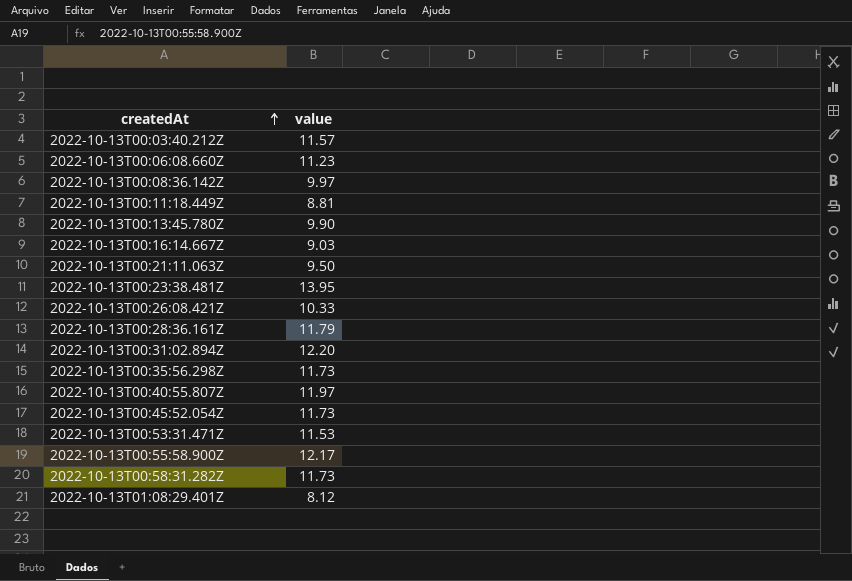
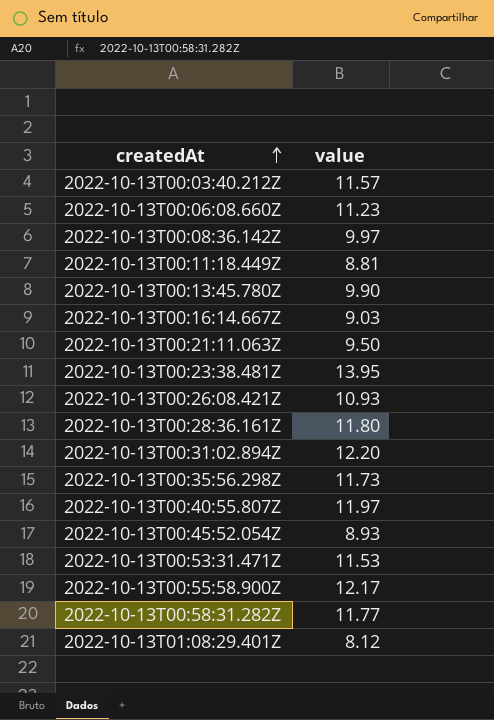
2022-10-13T00:26:08.421Z | value: 10.33 -> 10.93
2022-10-13T00:28:36.161Z | value: 11.79 -> 11.80
2022-10-13T00:45:52.054Z | value: 11.73 -> 8.93
2022-10-13T00:58:31.282Z | value: 11.73 -> 11.77

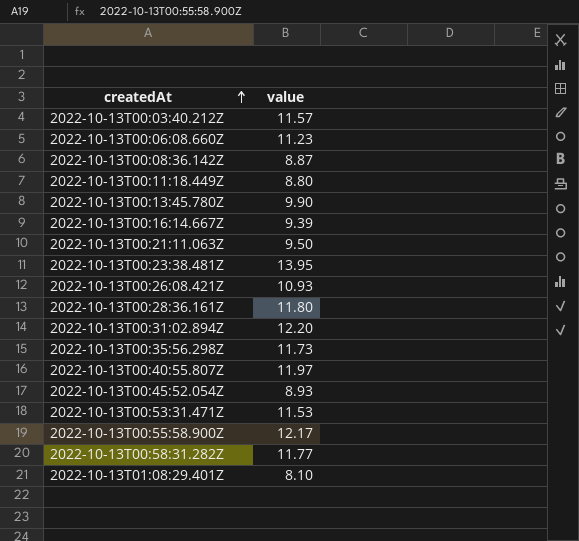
2022-10-13T00:08:36.142Z | value: 9.97 -> 8.87
2022-10-13T00:11:18.449Z | value: 8.81 -> 8.80
2022-10-13T00:16:14.667Z | value: 9.03 -> 9.39
2022-10-13T01:08:29.401Z | value: 8.12 -> 8.10

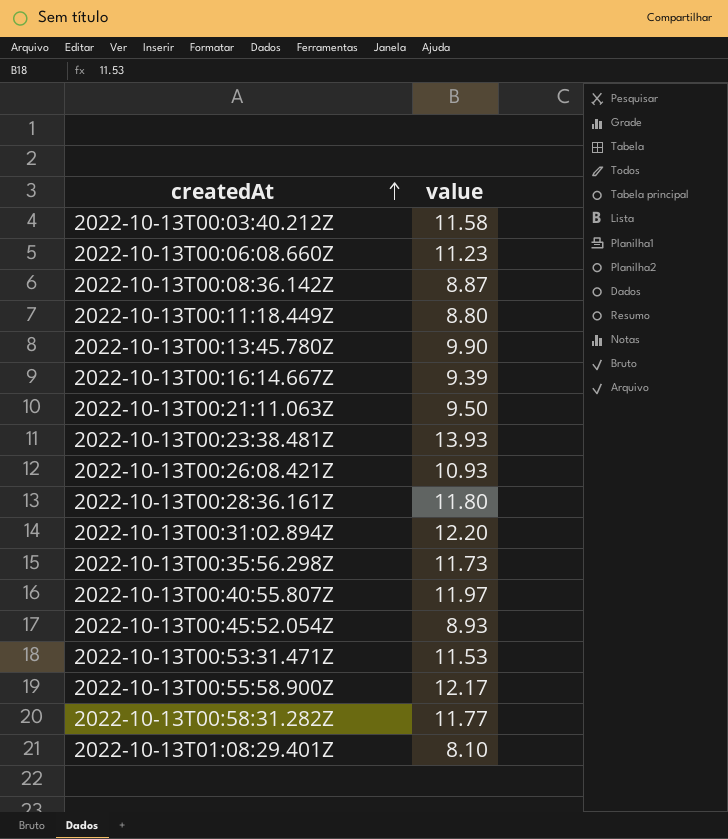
2022-10-13T00:03:40.212Z | value: 11.57 -> 11.58
2022-10-13T00:23:38.481Z | value: 13.95 -> 13.93

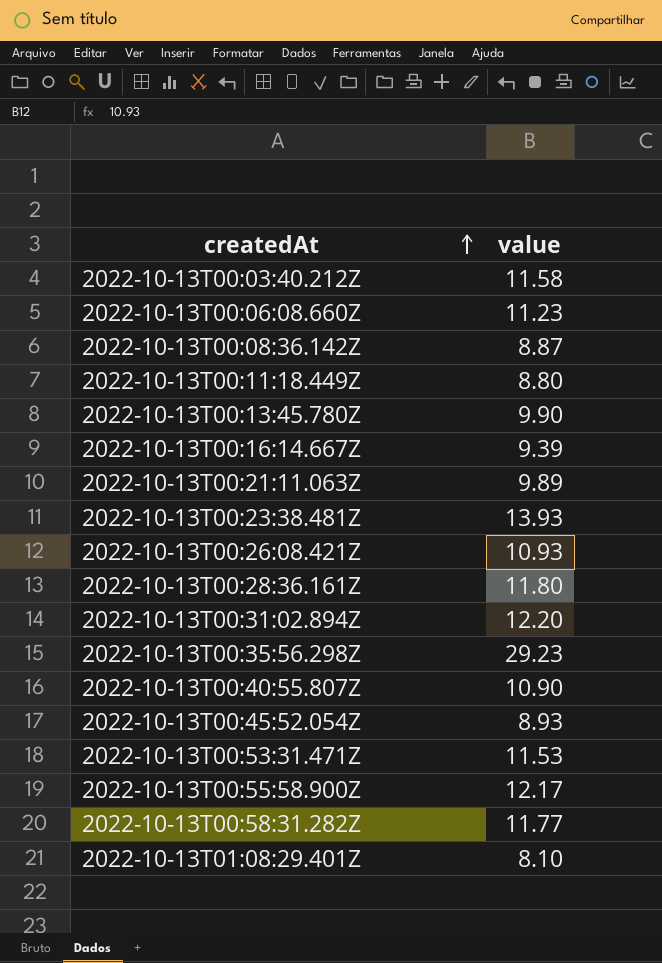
2022-10-13T00:21:11.063Z | value: 9.50 -> 9.89
2022-10-13T00:35:56.298Z | value: 11.73 -> 29.23
2022-10-13T00:40:55.807Z | value: 11.97 -> 10.90

